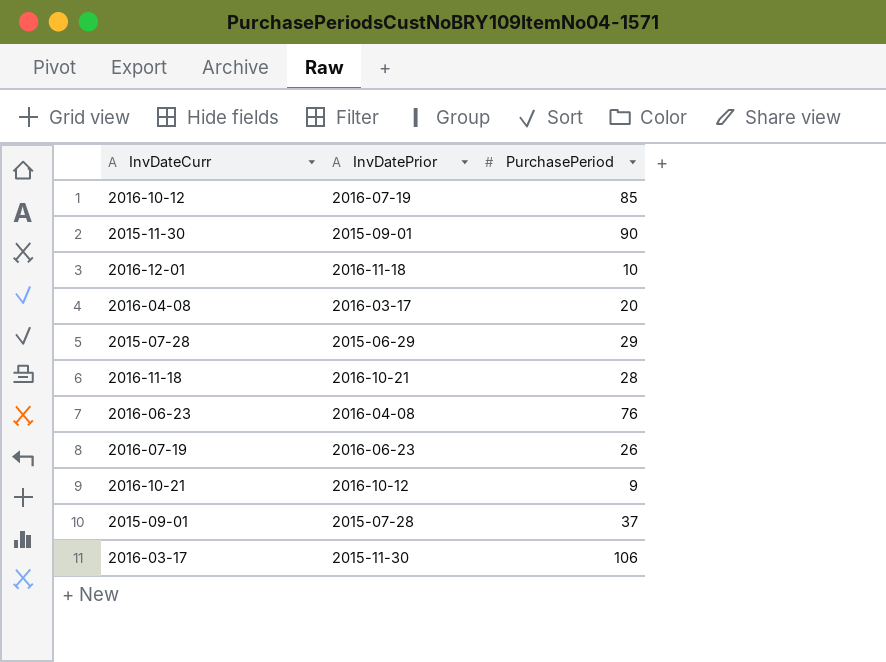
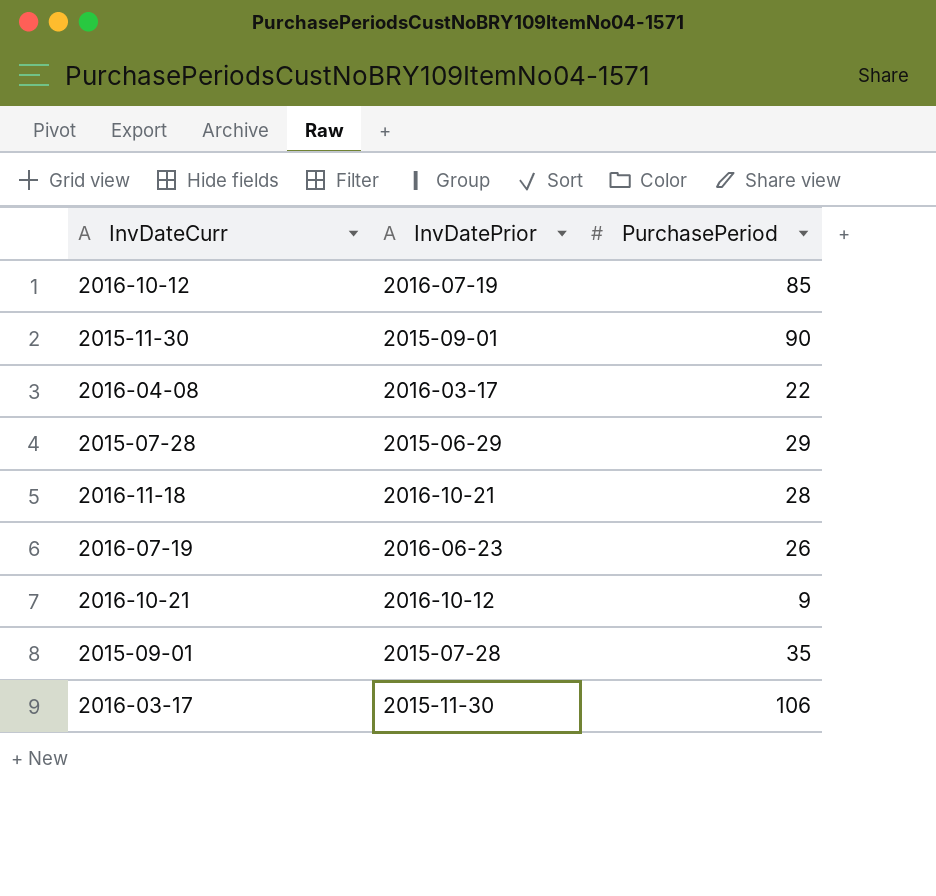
row 2016-12-01: 2016-11-18 | 10 -> none
row 2016-06-23: 2016-04-08 | 76 -> none
2016-04-08 | PurchasePeriod: 20 -> 22
2015-09-01 | PurchasePeriod: 37 -> 35

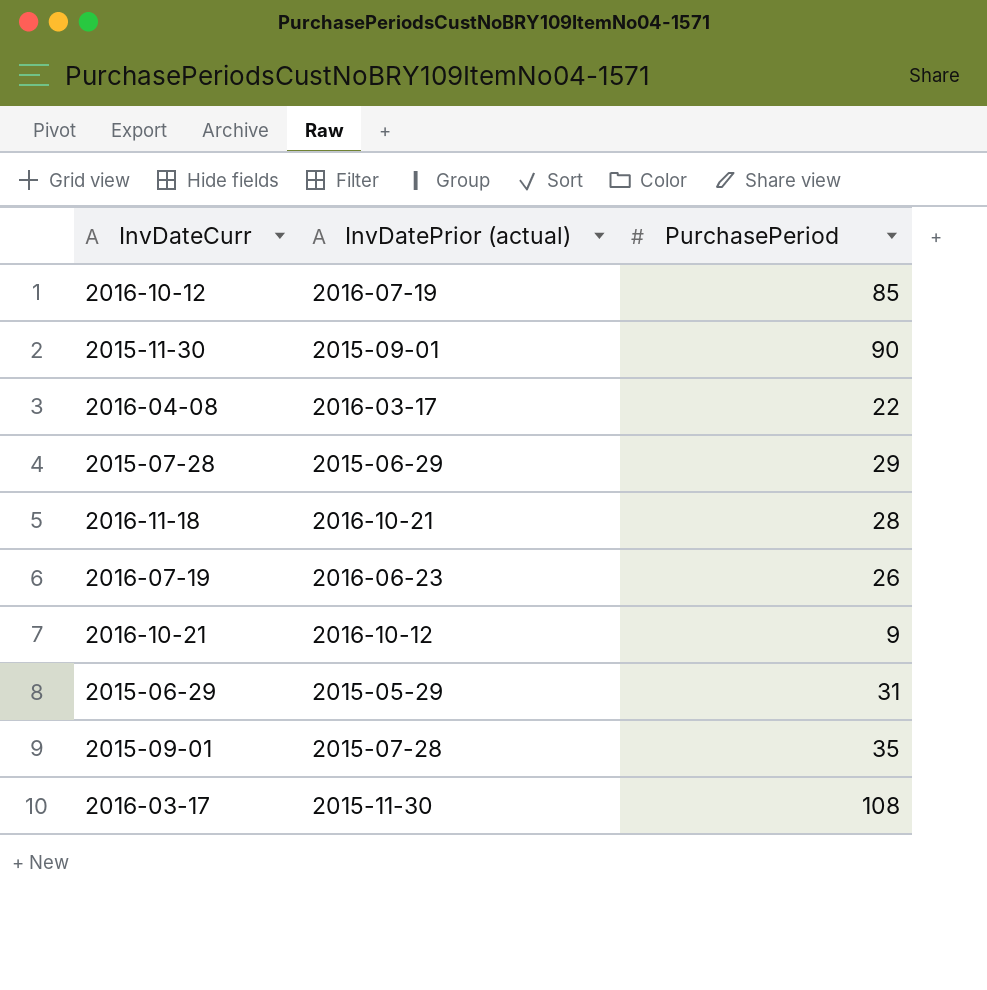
column name: InvDatePrior -> InvDatePrior (actual)
row 2015-06-29: none -> 2015-05-29 | 31
2016-03-17 | PurchasePeriod: 106 -> 108

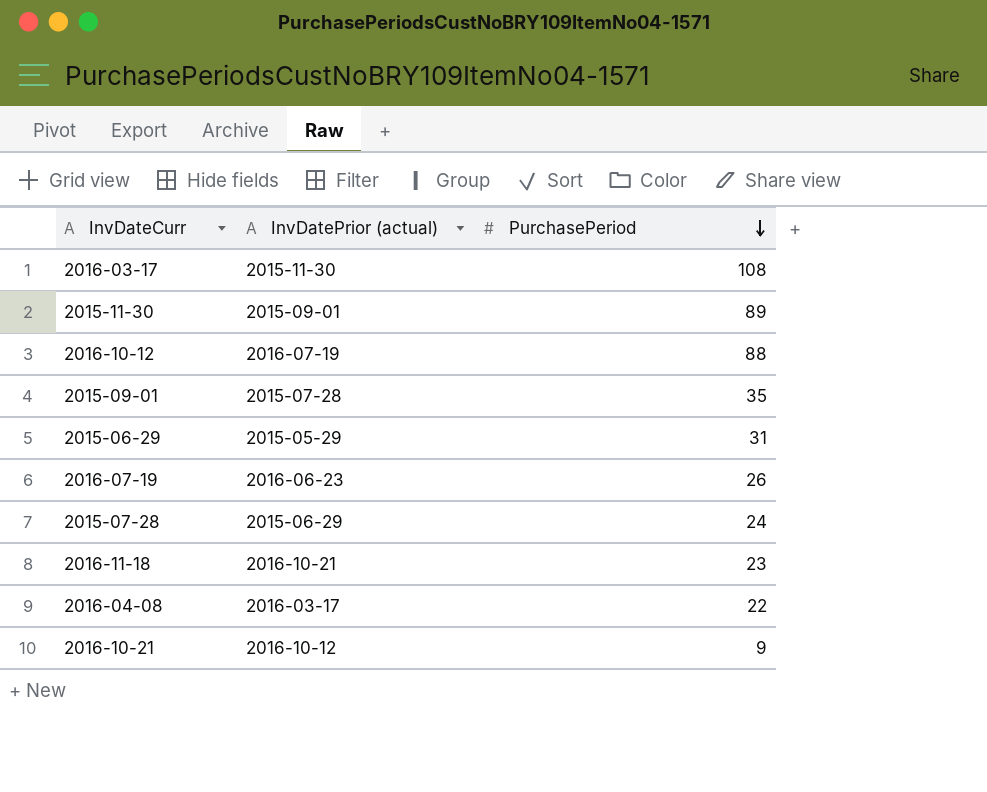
row order: none -> PurchasePeriod descending
2015-11-30 | PurchasePeriod: 90 -> 89
2016-10-12 | PurchasePeriod: 85 -> 88
2015-07-28 | PurchasePeriod: 29 -> 24
2016-11-18 | PurchasePeriod: 28 -> 23

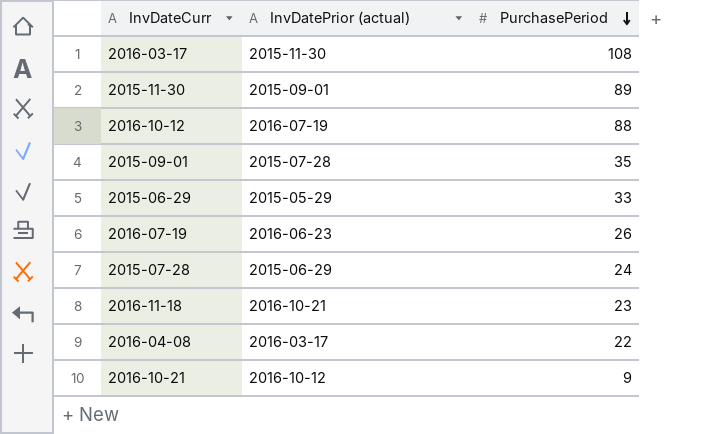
2015-06-29 | PurchasePeriod: 31 -> 33

